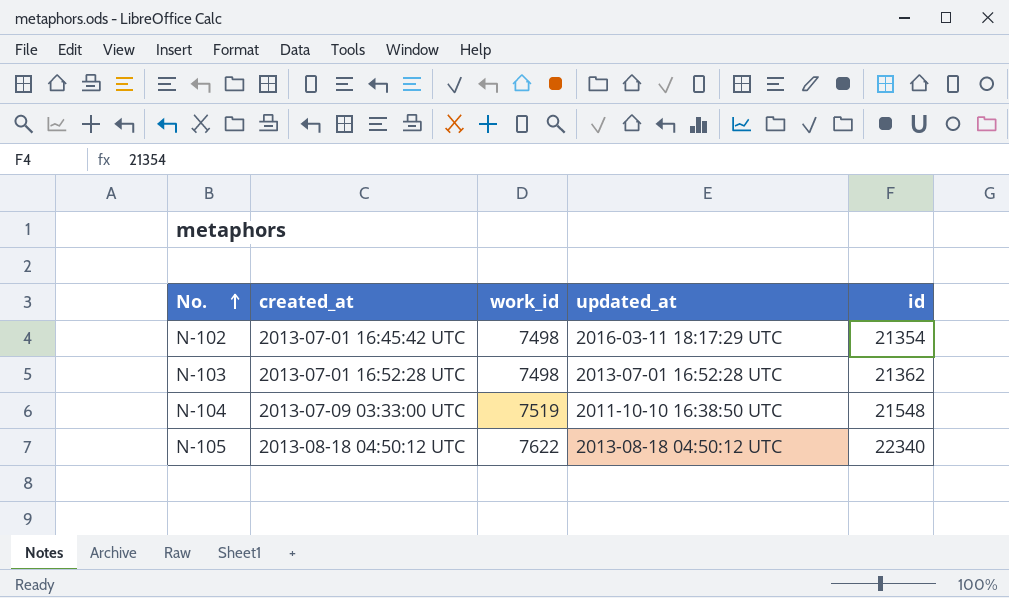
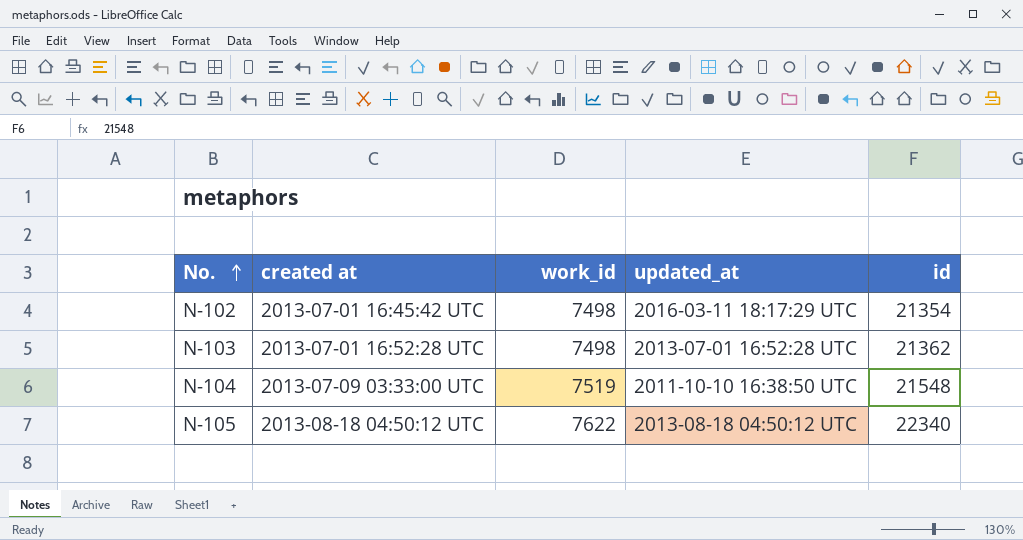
column name: created_at -> created at

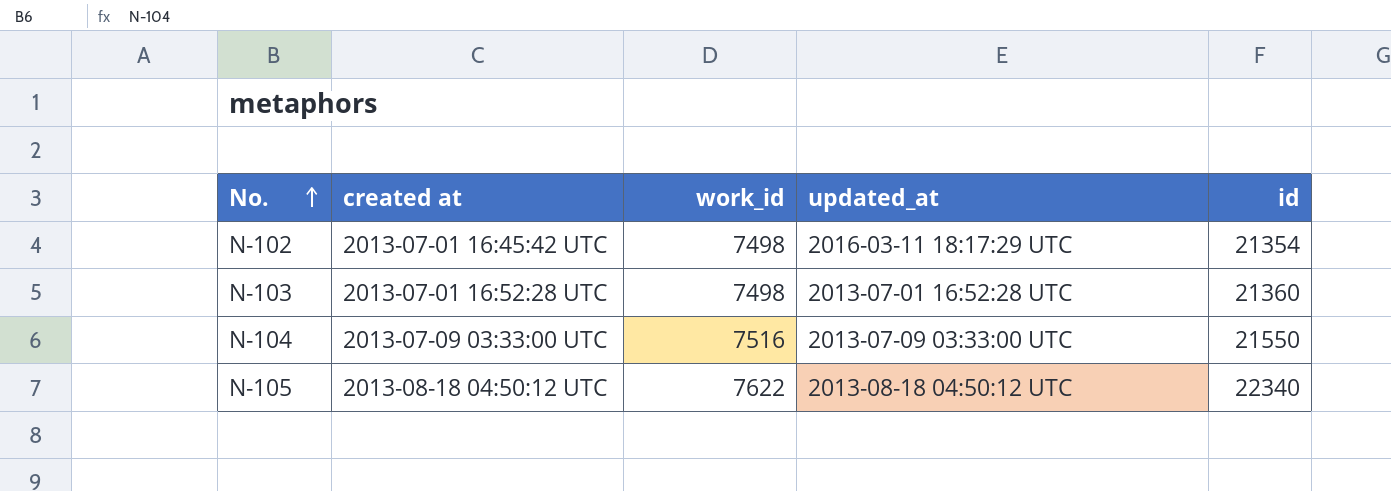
N-103 | id: 21362 -> 21360
N-104 | work_id: 7519 -> 7516
N-104 | updated_at: 2011-10-10 16:38:50 UTC -> 2013-07-09 03:33:00 UTC
N-104 | id: 21548 -> 21550

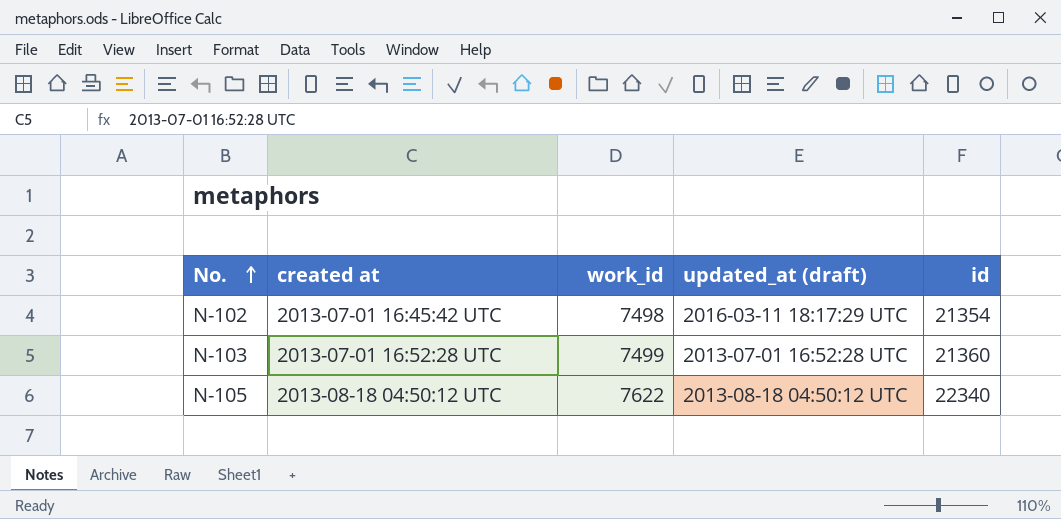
column name: updated_at -> updated_at (draft)
row N-104: 2013-07-09 03:33:00 UTC | 7516 | 2013-07-09 03:33:00 UTC | 21550 -> none
N-103 | work_id: 7498 -> 7499

